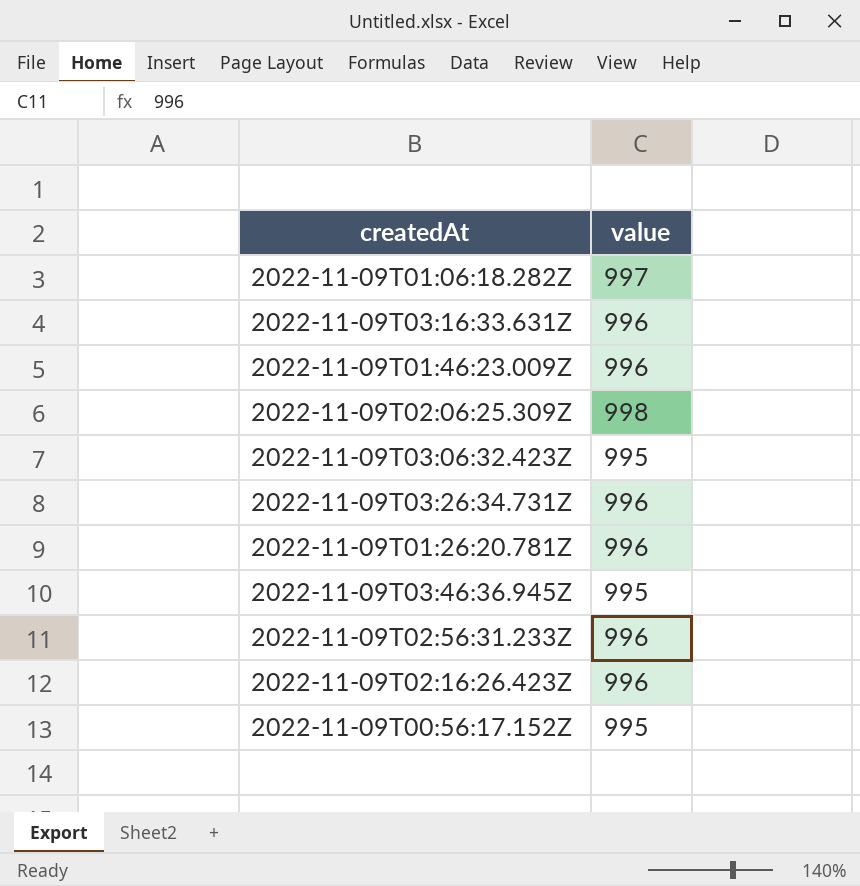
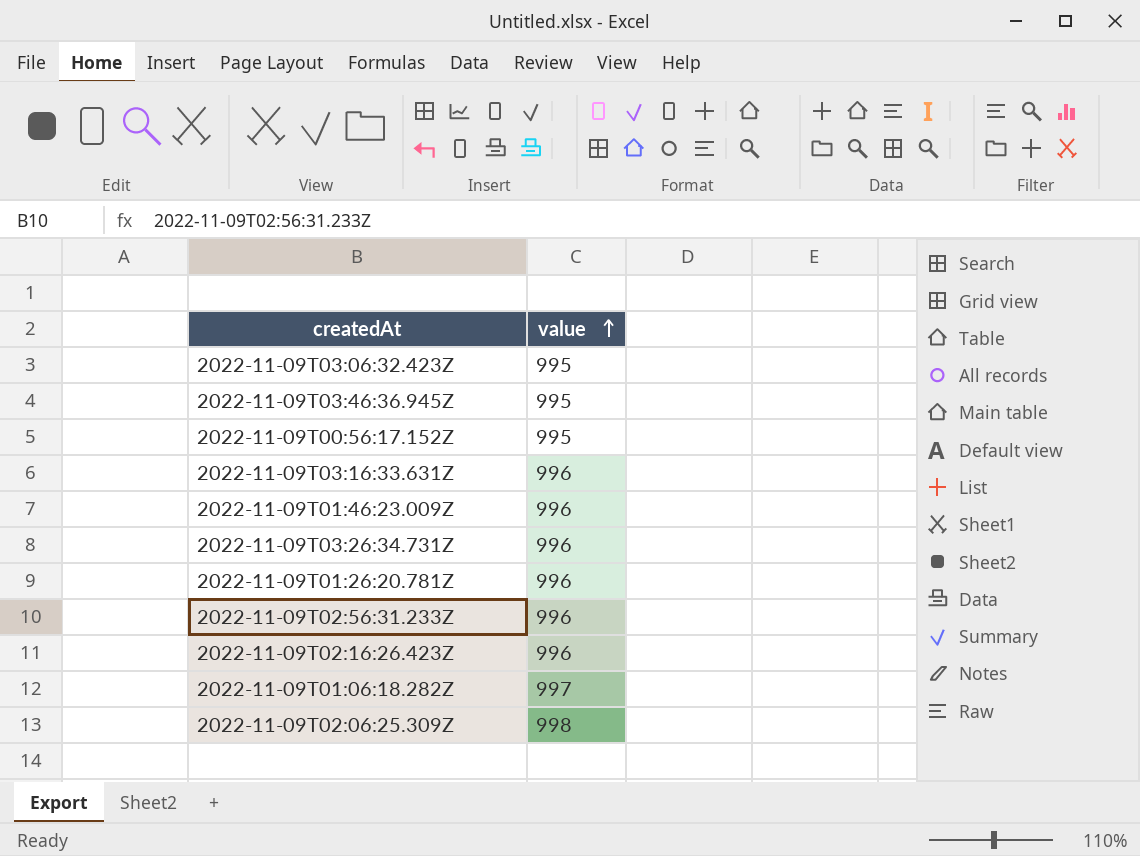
row order: none -> value ascending

